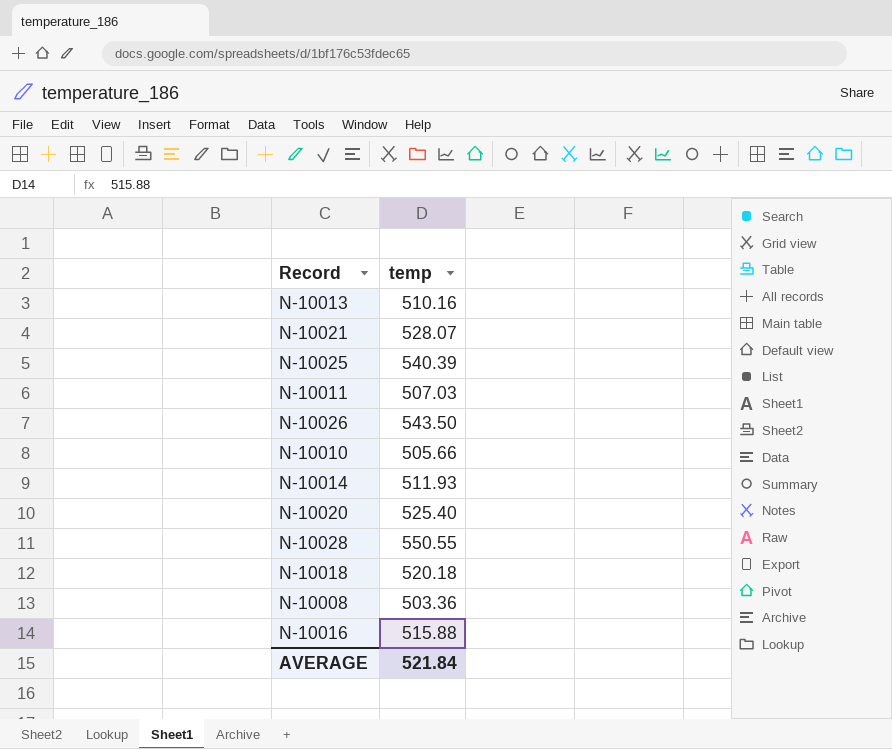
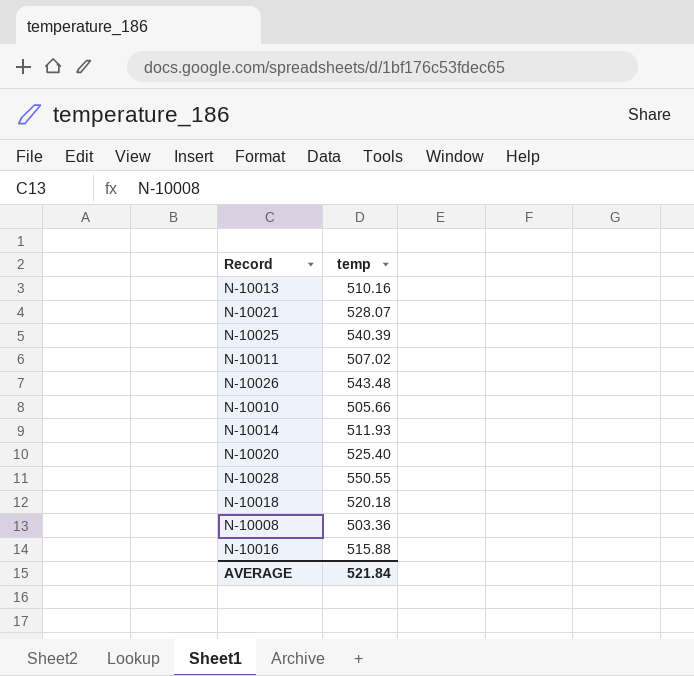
N-10011 | temp: 507.03 -> 507.02
N-10026 | temp: 543.50 -> 543.48

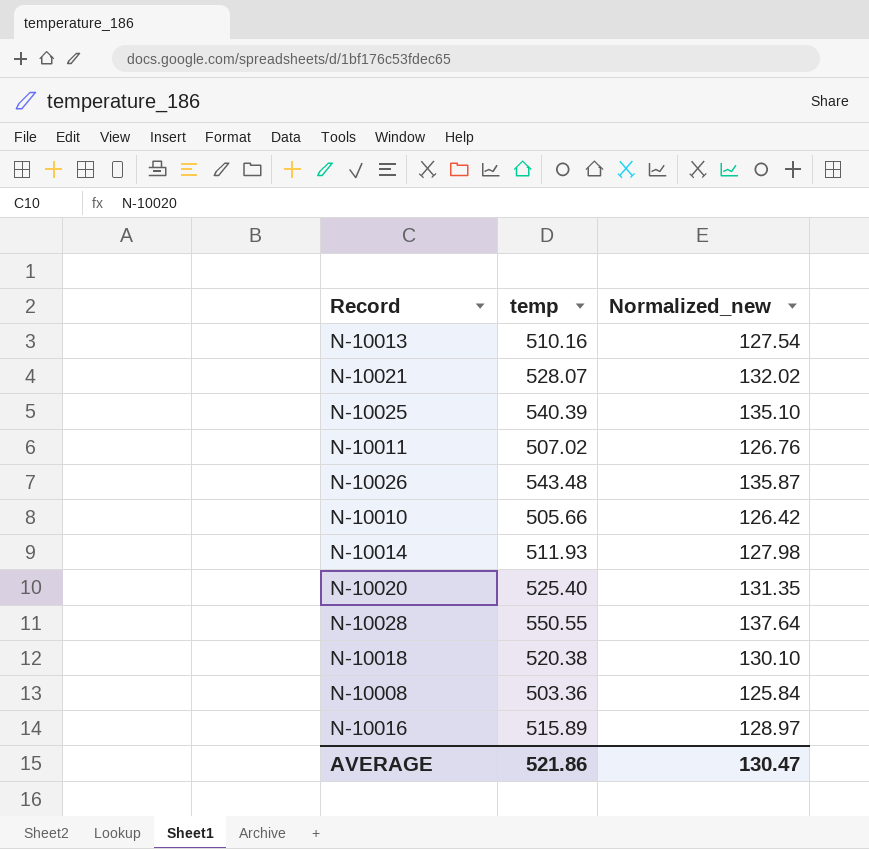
column Normalized_new | formula: none -> [temp] * 0.25
N-10018 | temp: 520.18 -> 520.38
N-10016 | temp: 515.88 -> 515.89
AVERAGE | temp: 521.84 -> 521.86

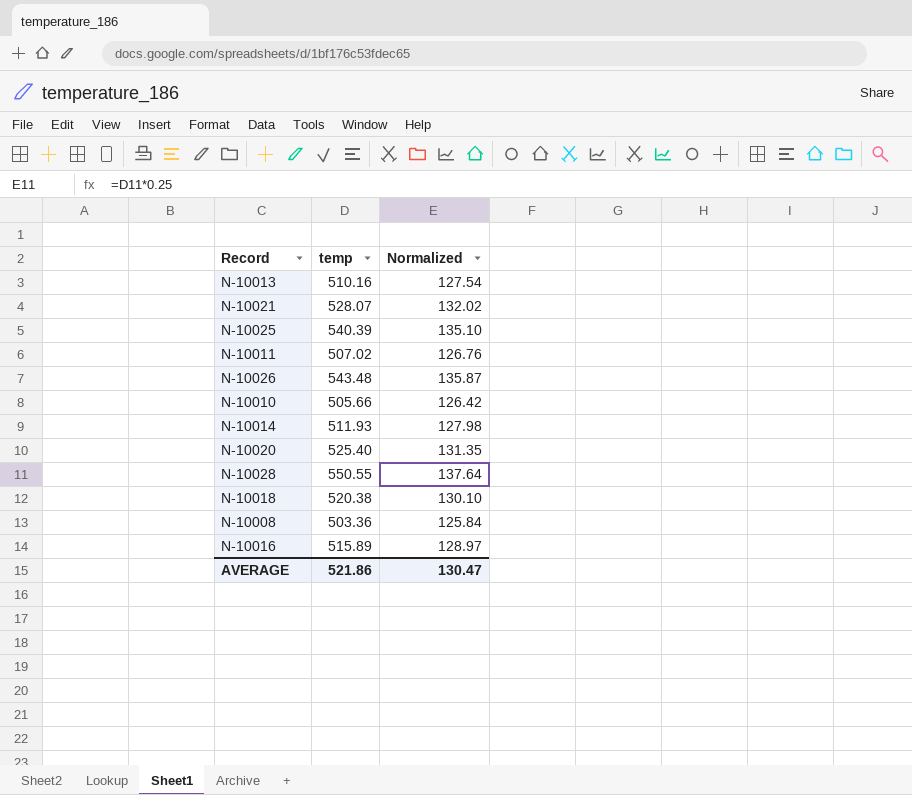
column name: Normalized_new -> Normalized

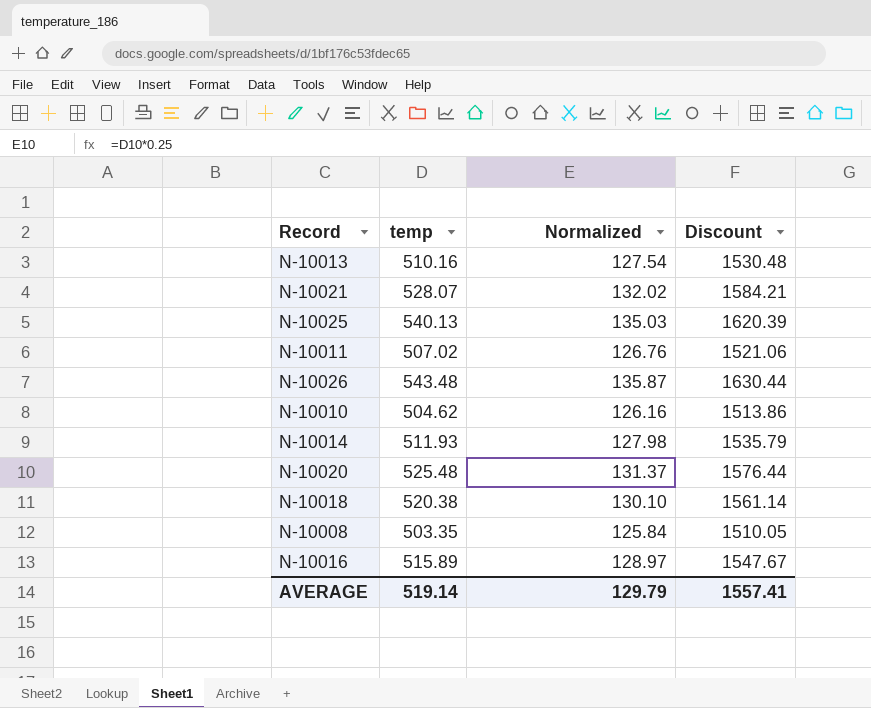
column Discount | formula: none -> [temp] * 3
row N-10028: 550.55 | 137.64 -> none
N-10025 | temp: 540.39 -> 540.13
N-10025 | Normalized: 135.10 -> 135.03
N-10010 | temp: 505.66 -> 504.62
N-10010 | Normalized: 126.42 -> 126.16
N-10020 | temp: 525.40 -> 525.48
N-10020 | Normalized: 131.35 -> 131.37
N-10008 | temp: 503.36 -> 503.35
AVERAGE | temp: 521.86 -> 519.14
AVERAGE | Normalized: 130.47 -> 129.79

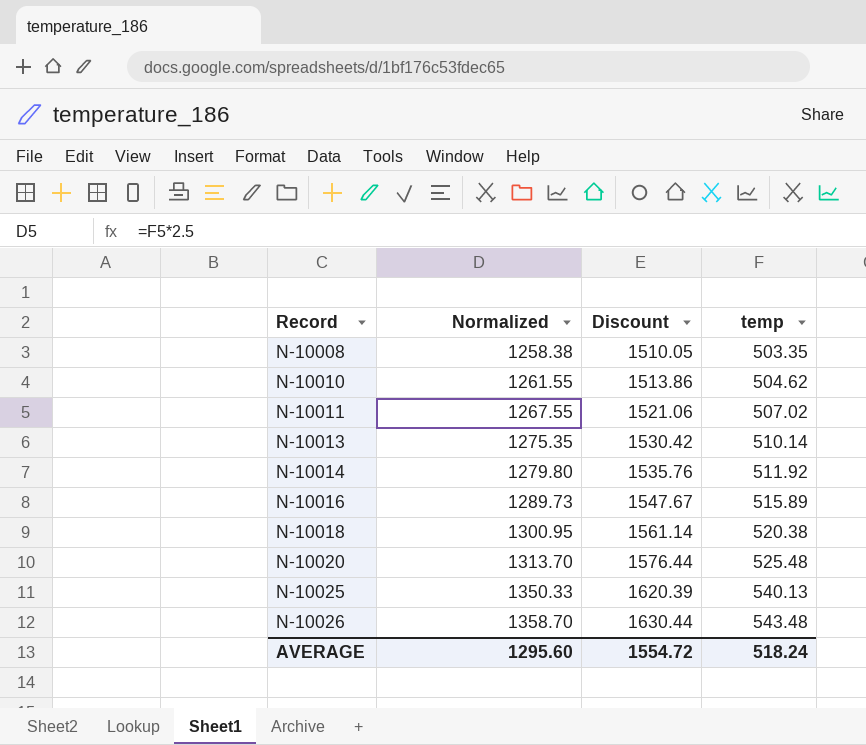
row order: none -> Record ascending
column Normalized | formula: [temp] * 0.25 -> [temp] * 2.5
column temp | position: 2 -> 4
row N-10021: 528.07 | 132.02 | 1584.21 -> none
N-10013 | Discount: 1530.48 -> 1530.42
N-10013 | temp: 510.16 -> 510.14
N-10014 | Discount: 1535.79 -> 1535.76
N-10014 | temp: 511.93 -> 511.92
AVERAGE | Normalized: 129.79 -> 1295.60
AVERAGE | Discount: 1557.41 -> 1554.72
AVERAGE | temp: 519.14 -> 518.24

